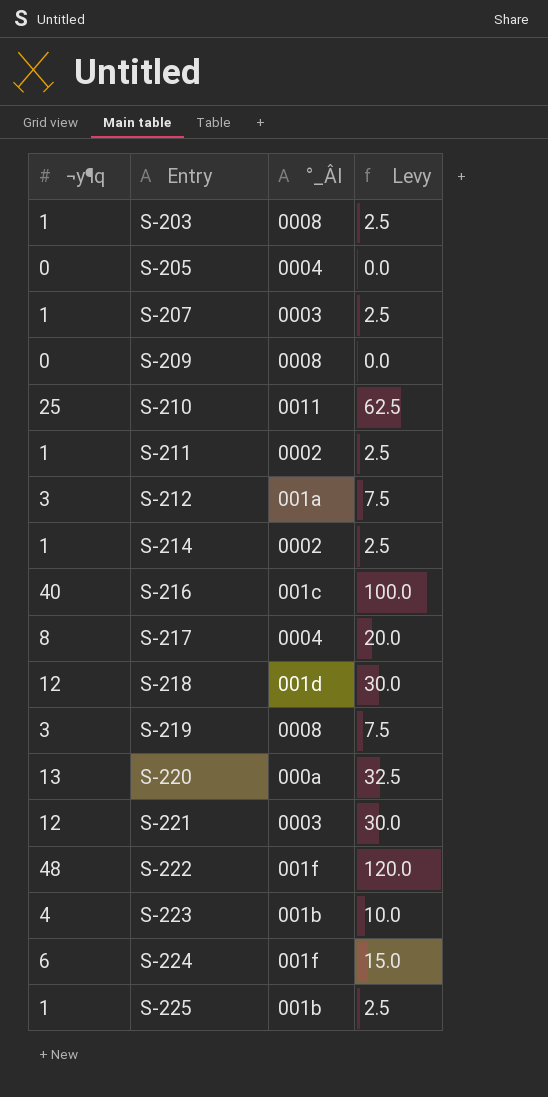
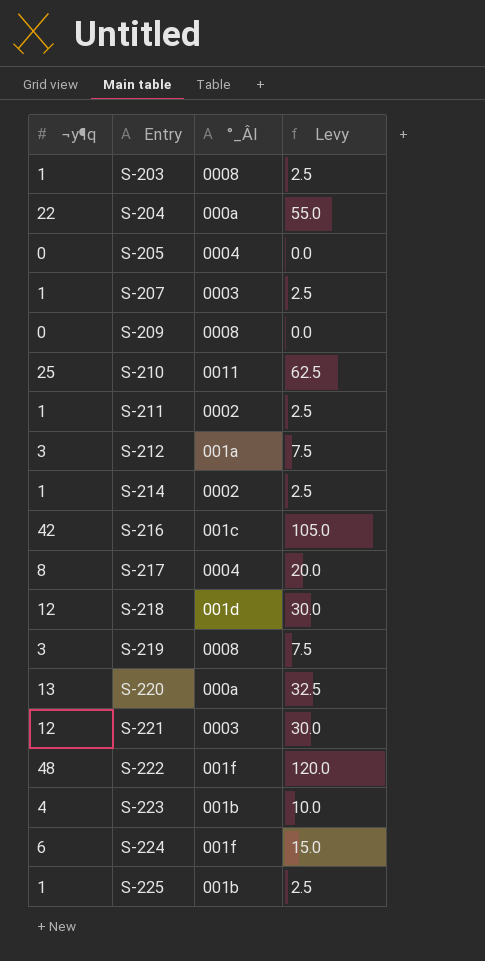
row S-204: none -> 22 | 000a | 55.0
S-216 | ¬y¶q: 40 -> 42
S-216 | Levy: 100.0 -> 105.0

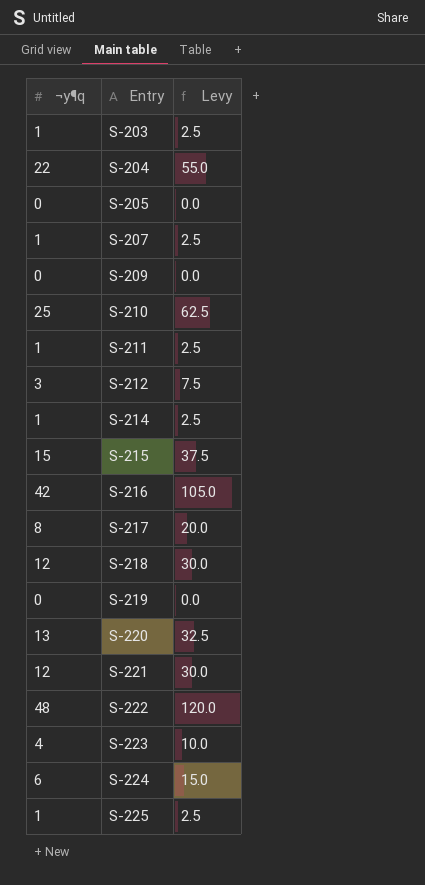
column °_ÂI | position: 3 -> none
row S-215: none -> 15 | 37.5
S-219 | ¬y¶q: 3 -> 0
S-219 | Levy: 7.5 -> 0.0

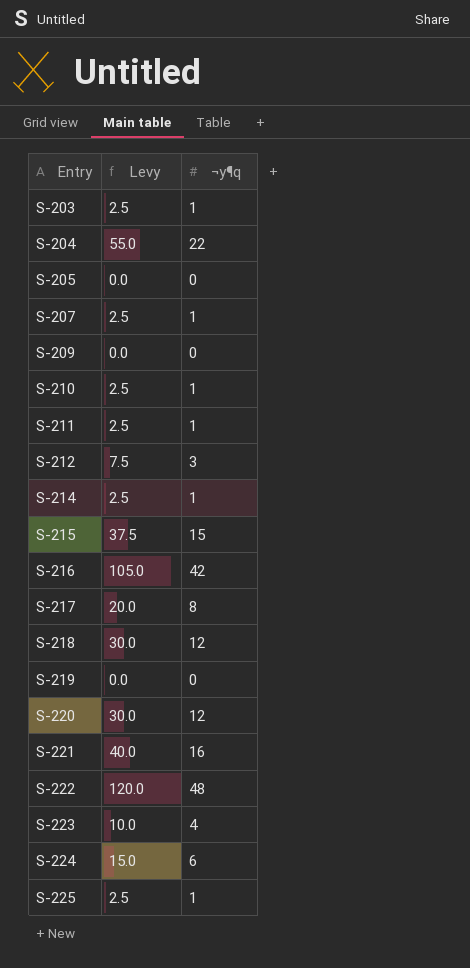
column ¬y¶q | position: 1 -> 3
S-210 | Levy: 62.5 -> 2.5
S-210 | ¬y¶q: 25 -> 1
S-220 | Levy: 32.5 -> 30.0
S-220 | ¬y¶q: 13 -> 12
S-221 | Levy: 30.0 -> 40.0
S-221 | ¬y¶q: 12 -> 16

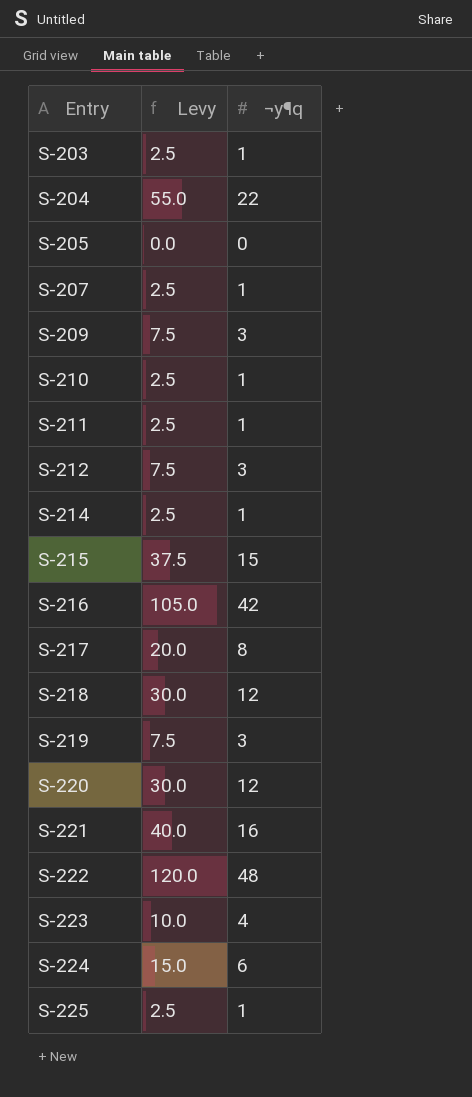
S-209 | Levy: 0.0 -> 7.5
S-209 | ¬y¶q: 0 -> 3
S-219 | Levy: 0.0 -> 7.5
S-219 | ¬y¶q: 0 -> 3

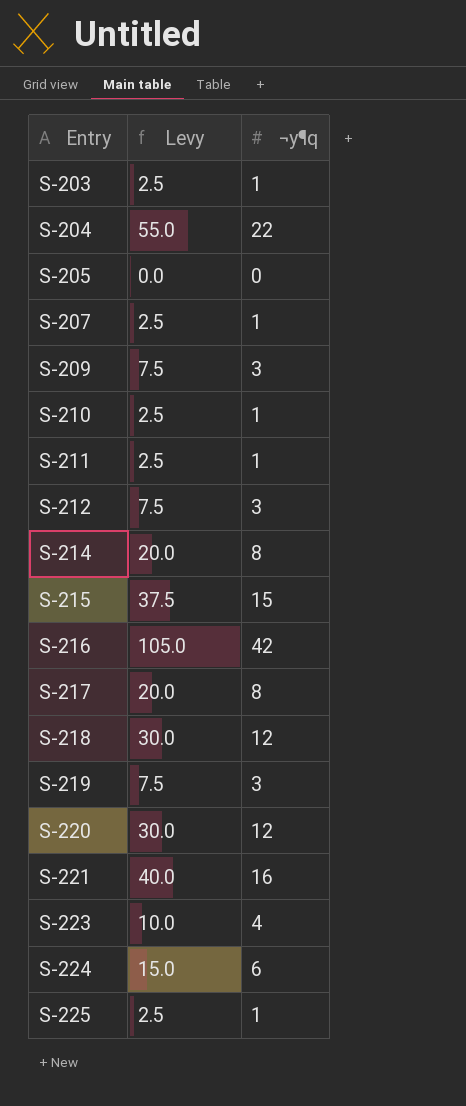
row S-222: 120.0 | 48 -> none
S-214 | Levy: 2.5 -> 20.0
S-214 | ¬y¶q: 1 -> 8

